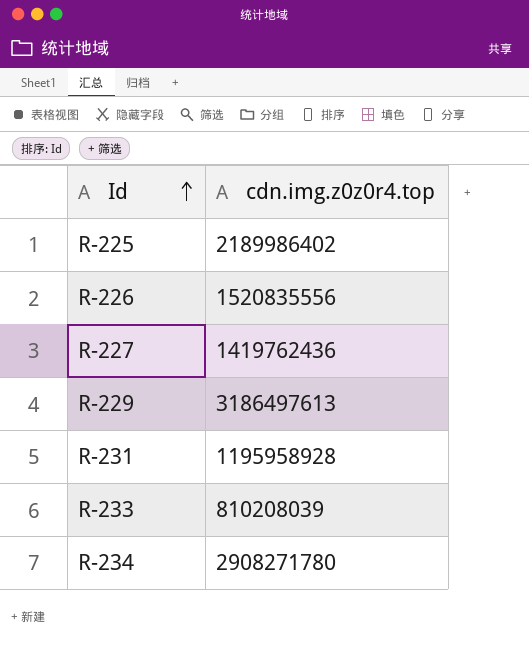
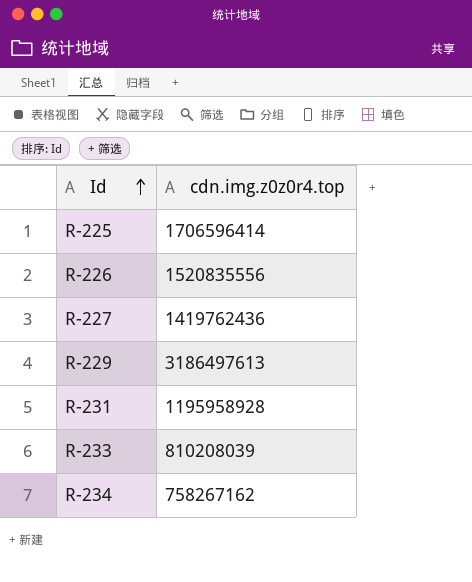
R-225 | cdn.img.z0z0r4.top: 2189986402 -> 1706596414
R-234 | cdn.img.z0z0r4.top: 2908271780 -> 758267162

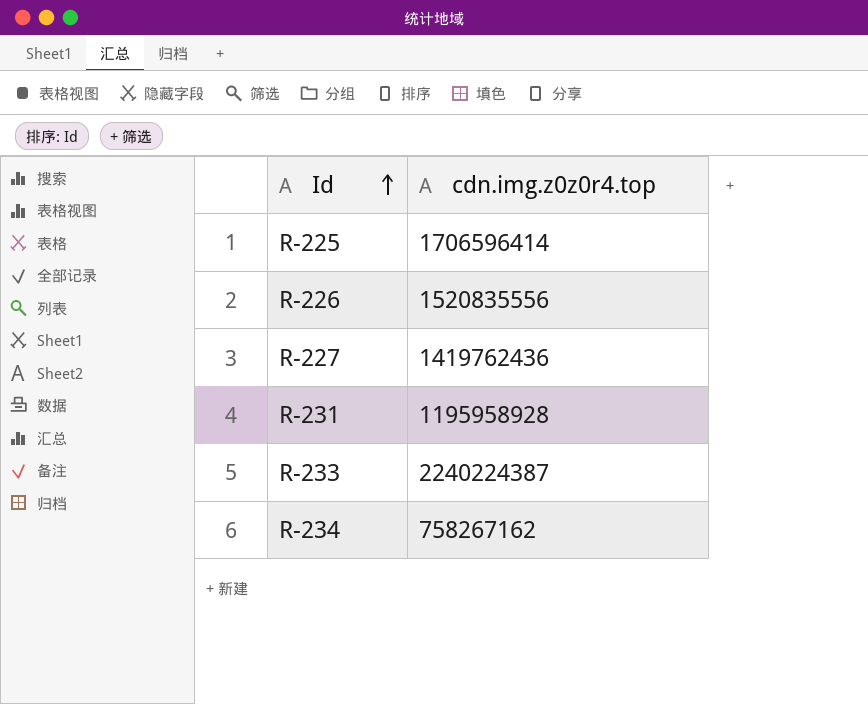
row R-229: 3186497613 -> none
R-233 | cdn.img.z0z0r4.top: 810208039 -> 2240224387

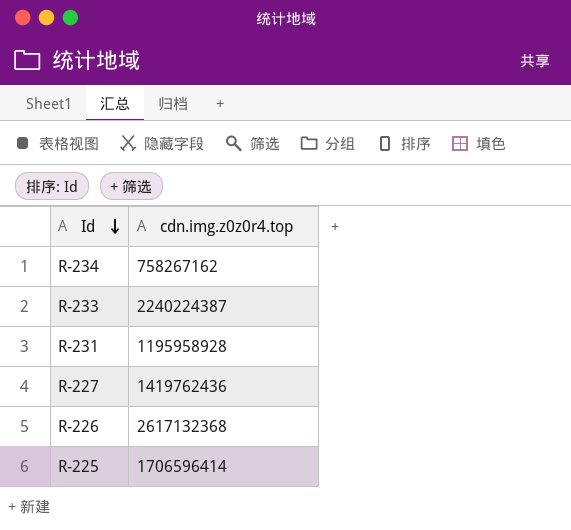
row order: Id ascending -> Id descending
R-226 | cdn.img.z0z0r4.top: 1520835556 -> 2617132368

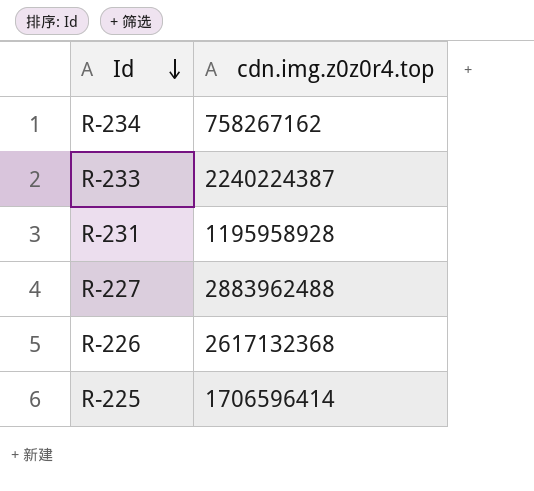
R-227 | cdn.img.z0z0r4.top: 1419762436 -> 2883962488

